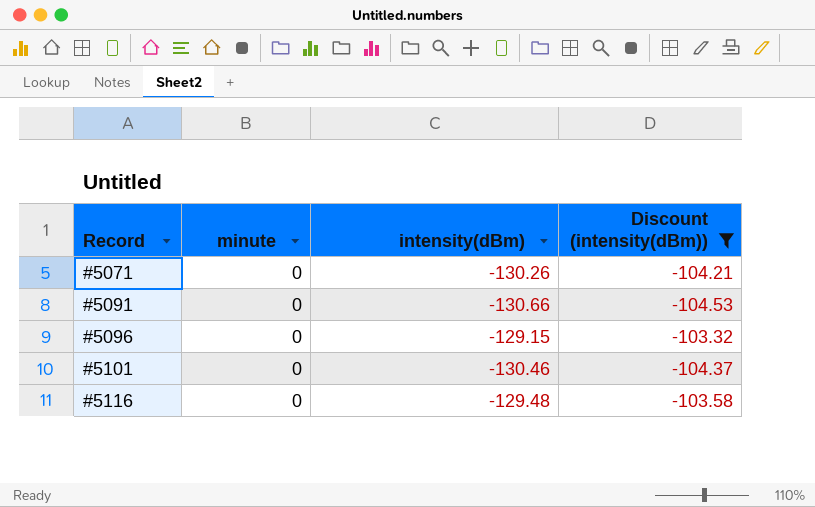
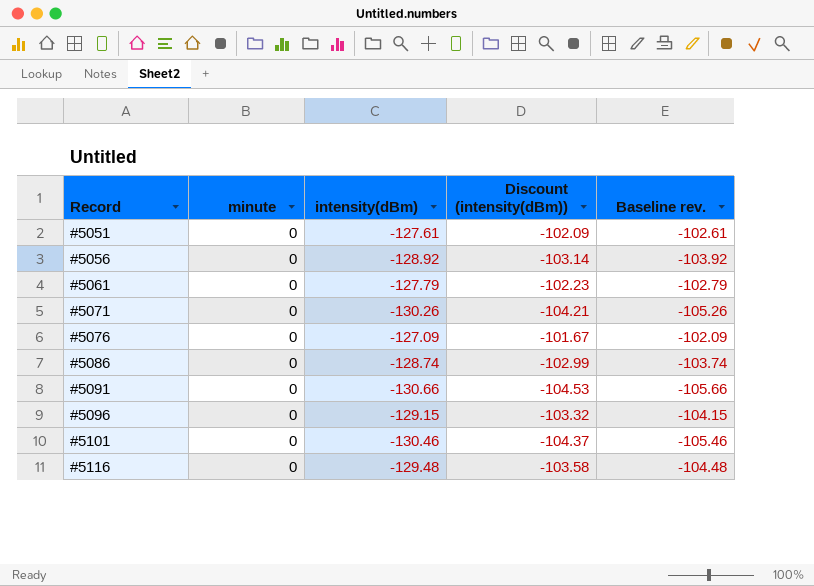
filter: Discount (intensity(dBm)) <= -103.32 -> none
column Baseline rev. | formula: none -> [intensity(dBm)] + 25

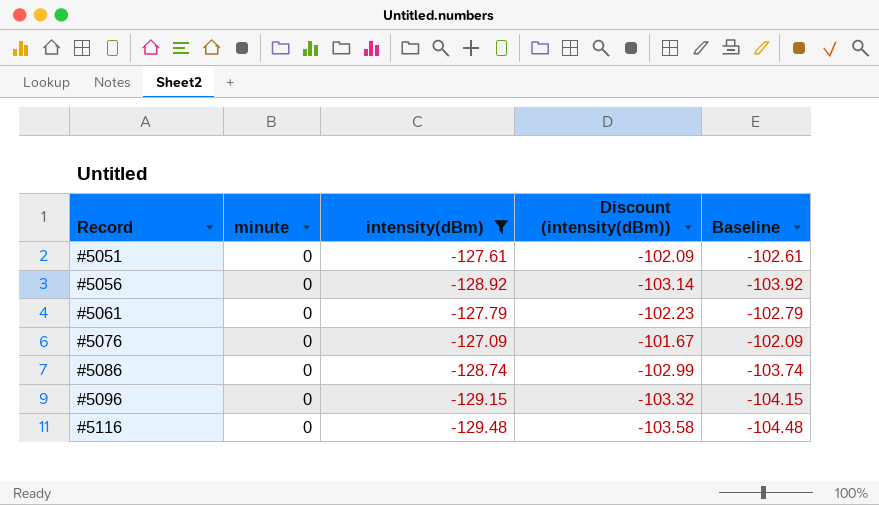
filter: none -> intensity(dBm) >= -129.48
column name: Baseline rev. -> Baseline

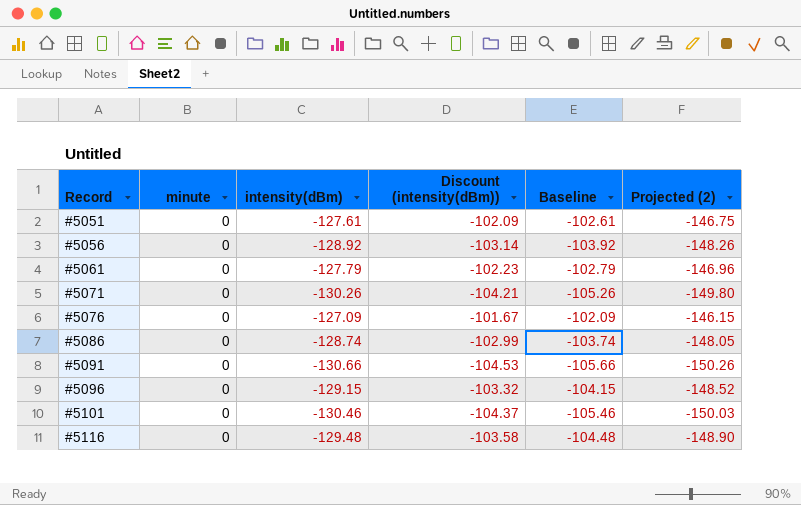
filter: intensity(dBm) >= -129.48 -> none
column Projected (2) | formula: none -> [intensity(dBm)] * 1.15

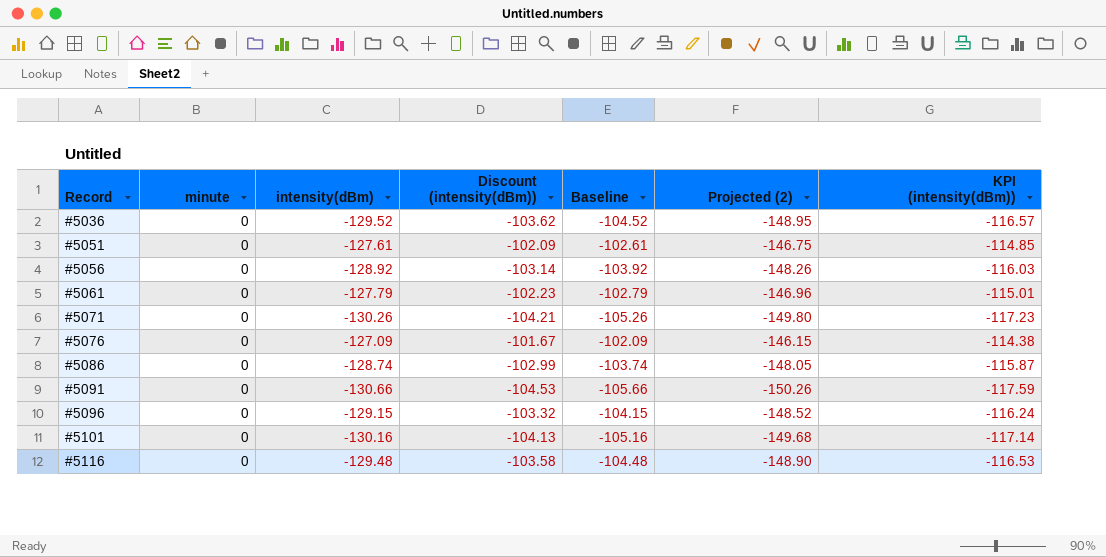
column KPI (intensity(dBm)) | formula: none -> [intensity(dBm)] * 0.9
row #5036: none -> 0 | -129.52 | -103.62 | -104.52 | -148.95 | -116.57
#5101 | intensity(dBm): -130.46 -> -130.16
#5101 | Discount (intensity(dBm)): -104.37 -> -104.13
#5101 | Baseline: -105.46 -> -105.16
#5101 | Projected (2): -150.03 -> -149.68

